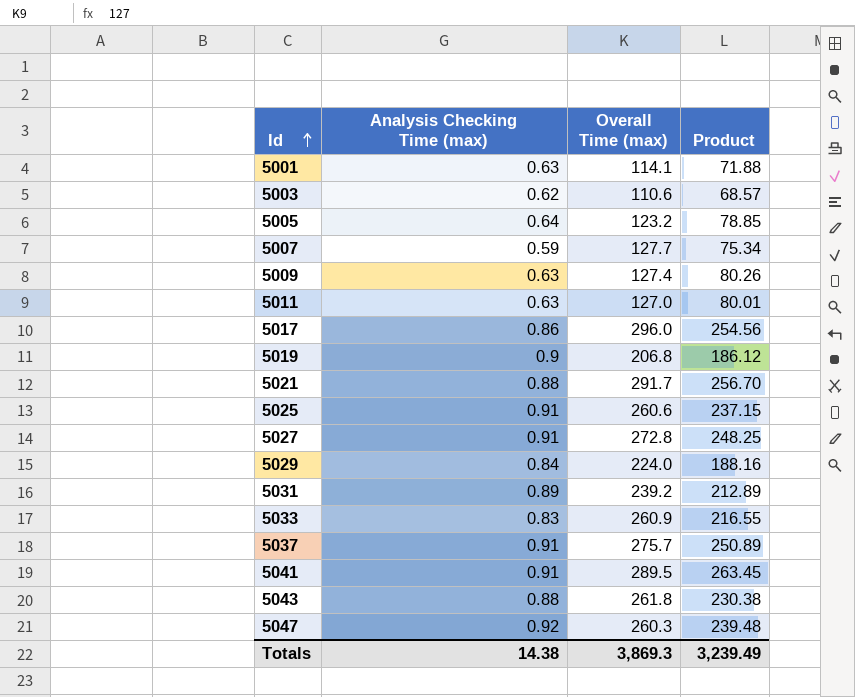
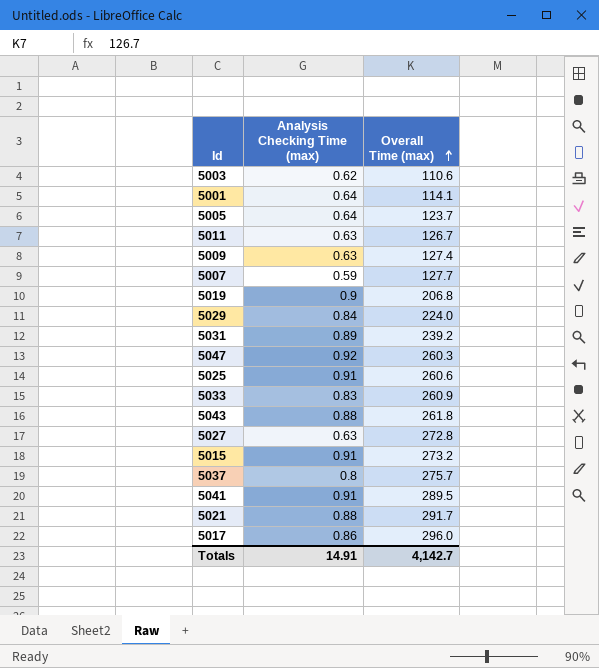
row order: Id ascending -> Overall Time (max) ascending
column Product | formula: [Analysis Checking Time (max)] * [Overall Time (max)] -> none
5001 | Analysis Checking Time (max): 0.63 -> 0.64
5005 | Overall Time (max): 123.2 -> 123.7
5011 | Overall Time (max): 127.0 -> 126.7
5027 | Analysis Checking Time (max): 0.91 -> 0.63
row 5015: none -> 0.91 | 273.2
5037 | Analysis Checking Time (max): 0.91 -> 0.8
Totals | Analysis Checking Time (max): 14.38 -> 14.91
Totals | Overall Time (max): 3,869.3 -> 4,142.7

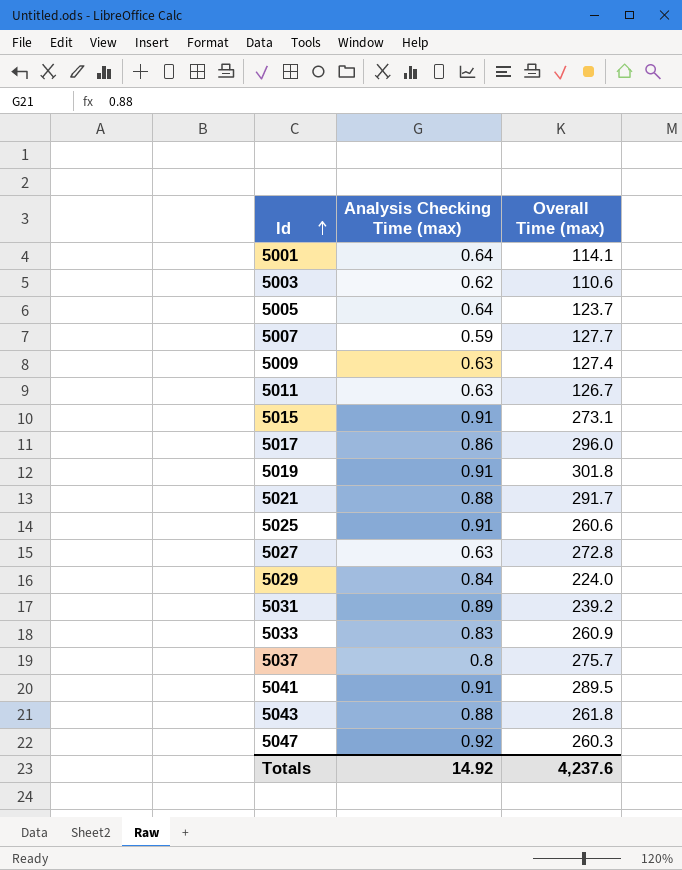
row order: Overall Time (max) ascending -> Id ascending
5015 | Overall Time (max): 273.2 -> 273.1
5019 | Analysis Checking Time (max): 0.9 -> 0.91
5019 | Overall Time (max): 206.8 -> 301.8
Totals | Analysis Checking Time (max): 14.91 -> 14.92
Totals | Overall Time (max): 4,142.7 -> 4,237.6

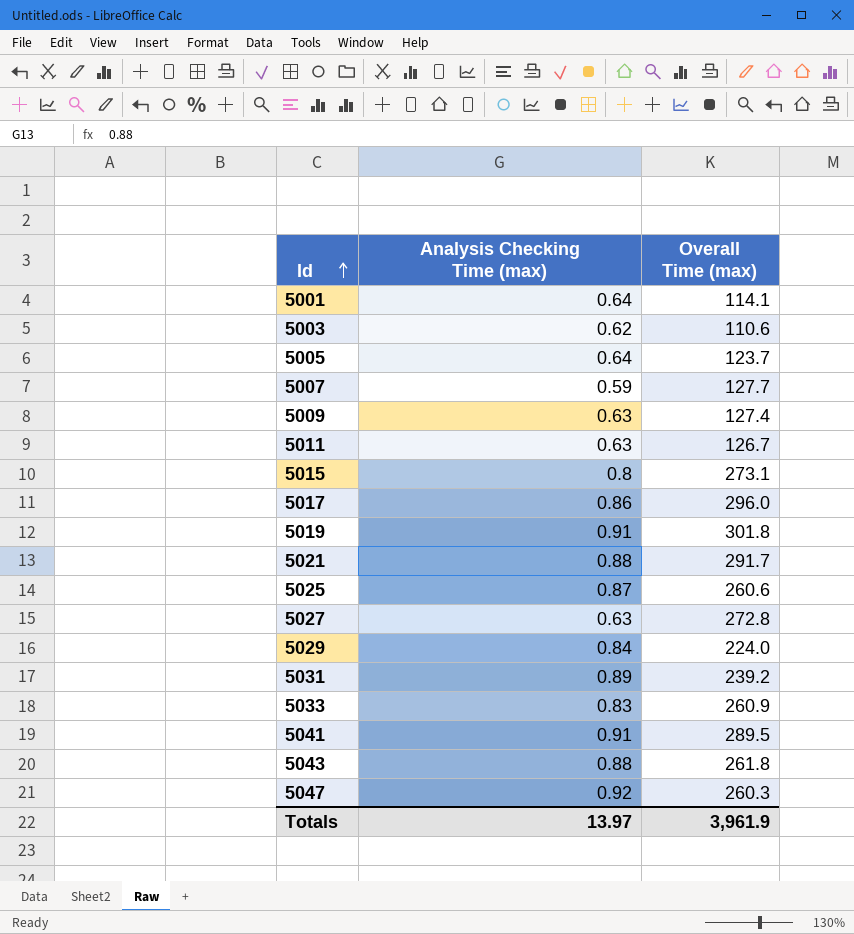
row 5037: 0.8 | 275.7 -> none
5015 | Analysis Checking Time (max): 0.91 -> 0.8
5025 | Analysis Checking Time (max): 0.91 -> 0.87
Totals | Analysis Checking Time (max): 14.92 -> 13.97
Totals | Overall Time (max): 4,237.6 -> 3,961.9

